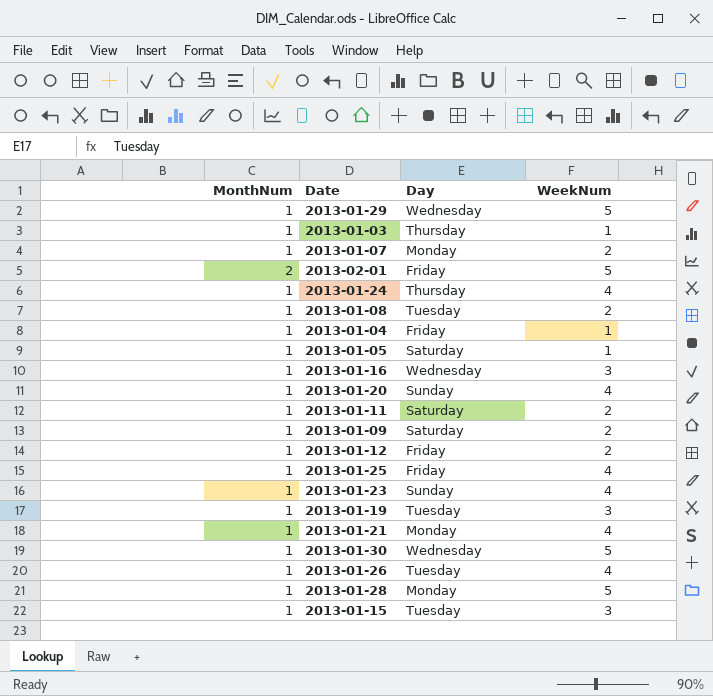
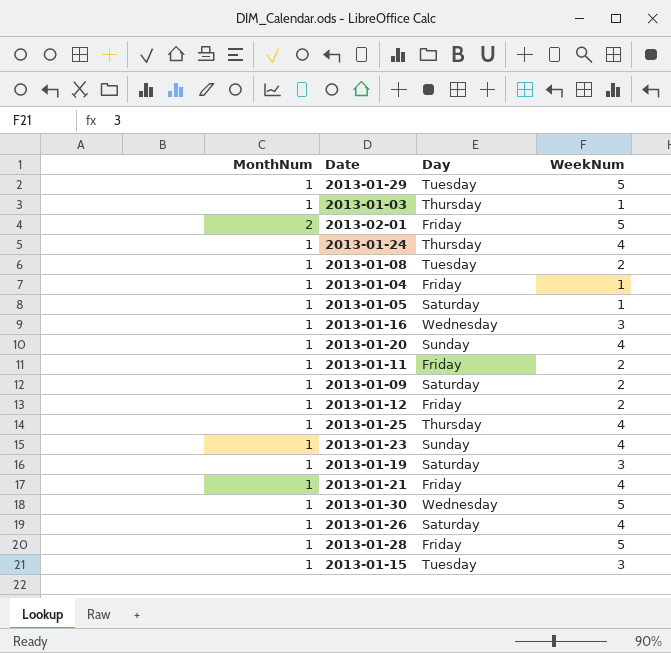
row 2013-01-07: 1 | Monday | 2 -> none
2013-01-29 | Day: Wednesday -> Tuesday
2013-01-11 | Day: Saturday -> Friday
2013-01-25 | Day: Friday -> Thursday
2013-01-19 | Day: Tuesday -> Saturday
2013-01-21 | Day: Monday -> Friday
2013-01-26 | Day: Tuesday -> Saturday
2013-01-28 | Day: Monday -> Friday

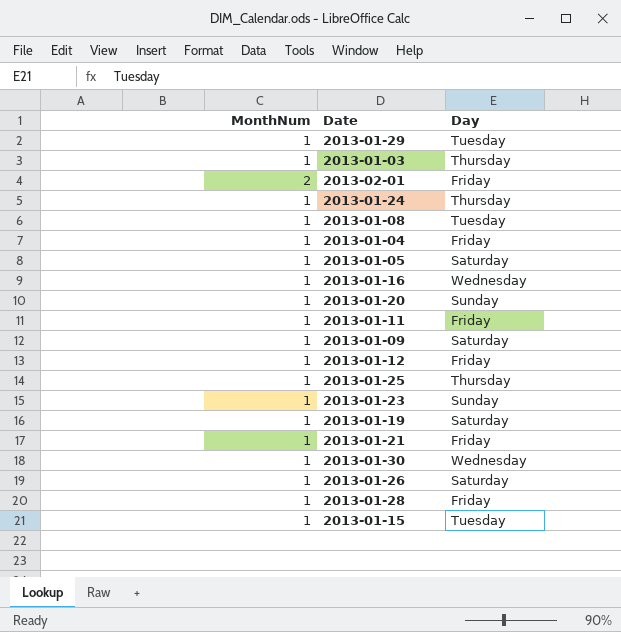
column WeekNum | position: 4 -> none

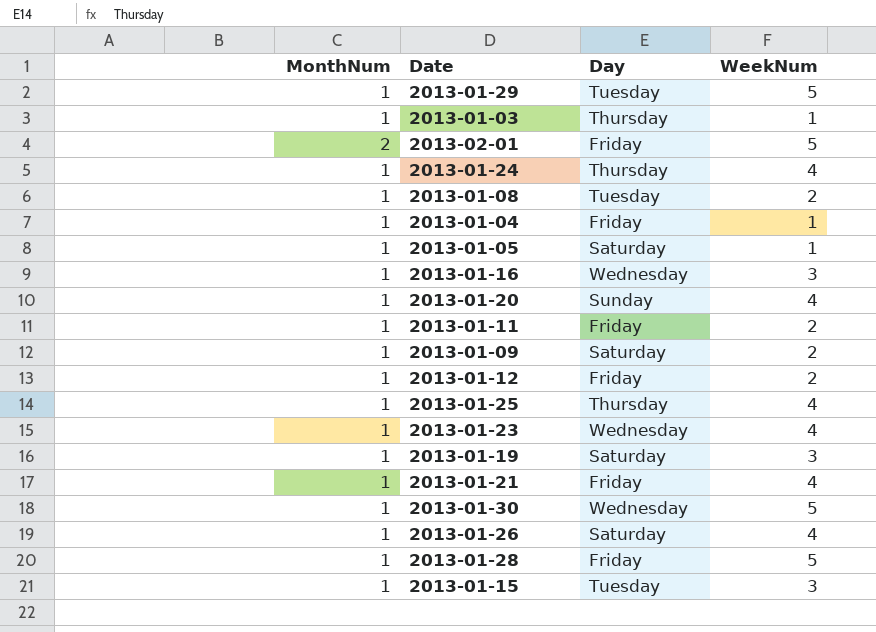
column WeekNum | position: none -> 4
2013-01-23 | Day: Sunday -> Wednesday

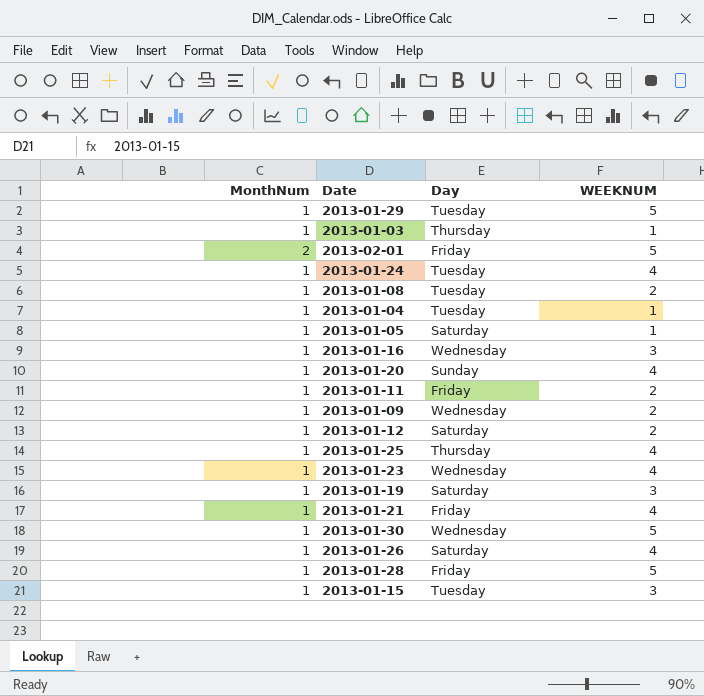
column name: WeekNum -> WEEKNUM
2013-01-24 | Day: Thursday -> Tuesday
2013-01-04 | Day: Friday -> Tuesday
2013-01-09 | Day: Saturday -> Wednesday
2013-01-12 | Day: Friday -> Saturday

